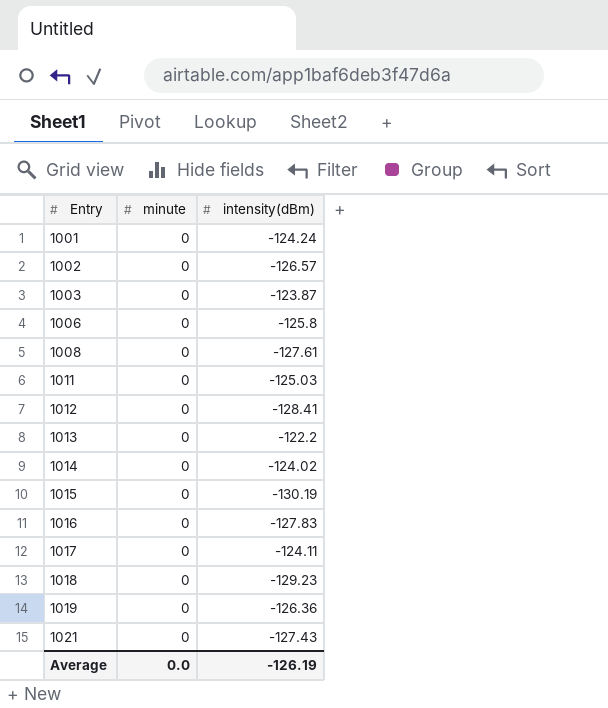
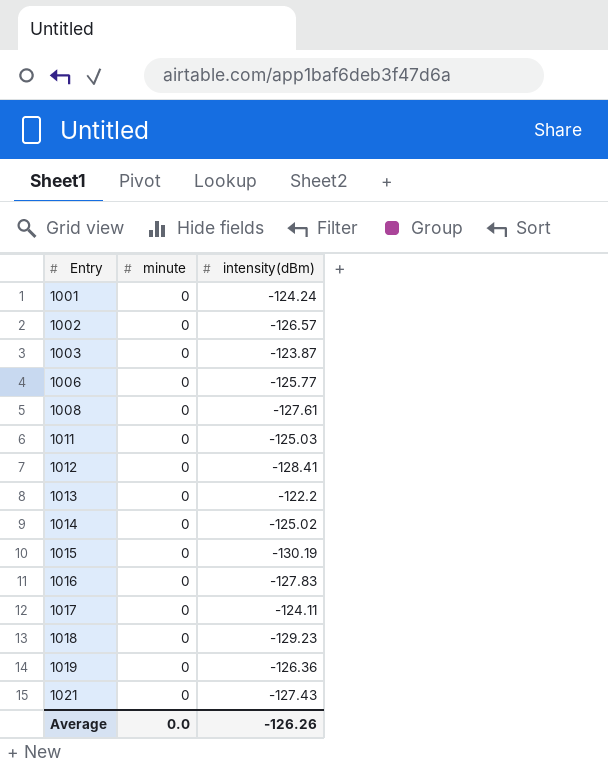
1006 | intensity(dBm): -125.8 -> -125.77
1014 | intensity(dBm): -124.02 -> -125.02
Average | intensity(dBm): -126.19 -> -126.26

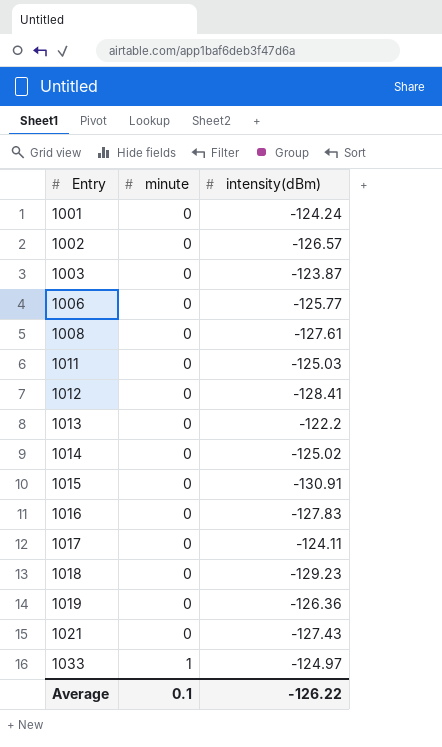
1015 | intensity(dBm): -130.19 -> -130.91
row 1033: none -> 1 | -124.97
Average | minute: 0.0 -> 0.1
Average | intensity(dBm): -126.26 -> -126.22

